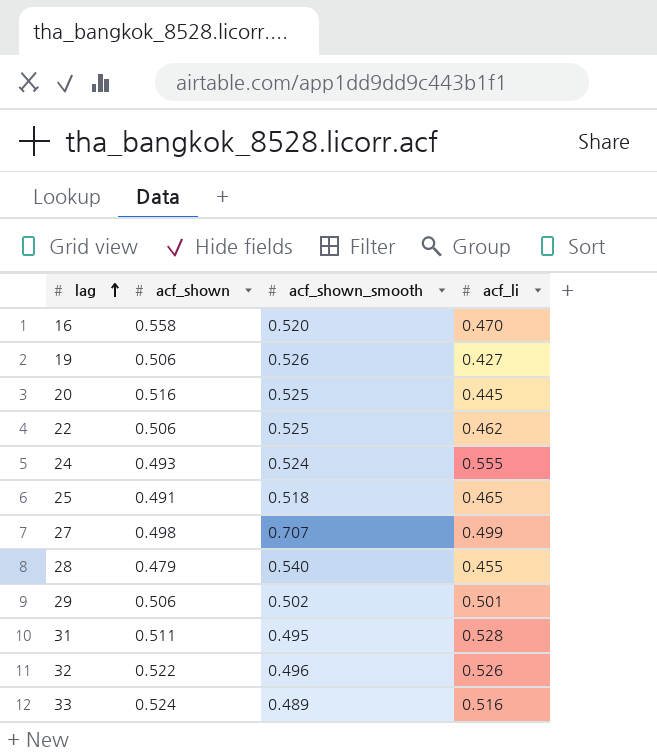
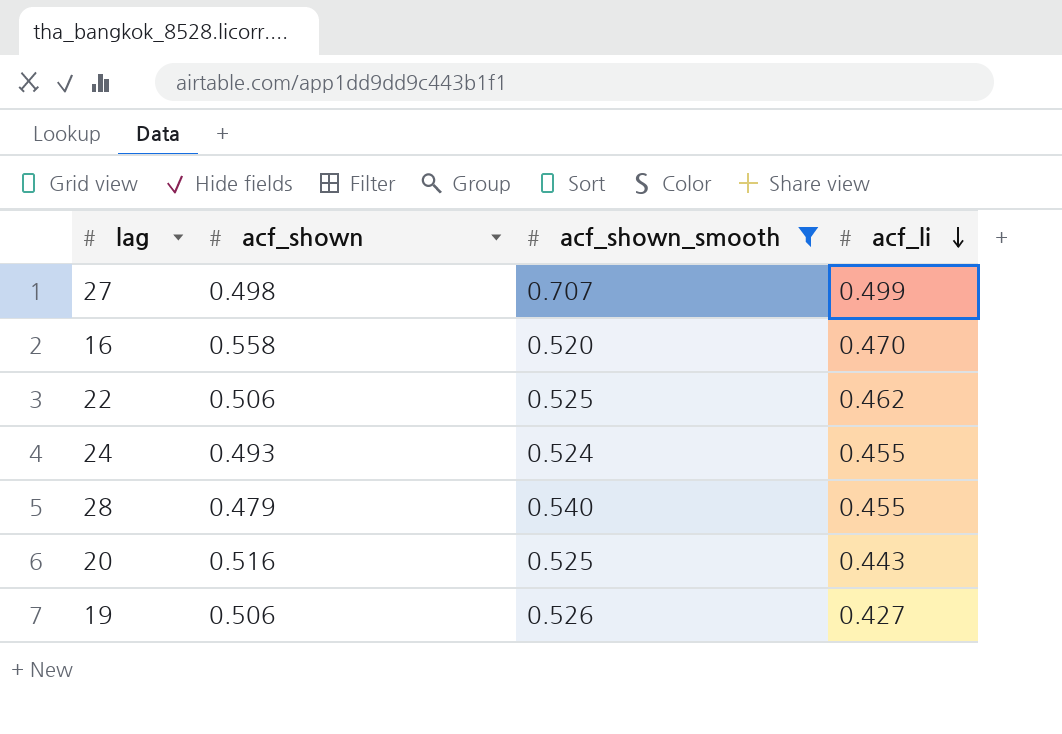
filter: none -> acf_shown_smooth >= 0.520
row order: lag ascending -> acf_li descending
24 | acf_li: 0.555 -> 0.455
20 | acf_li: 0.445 -> 0.443

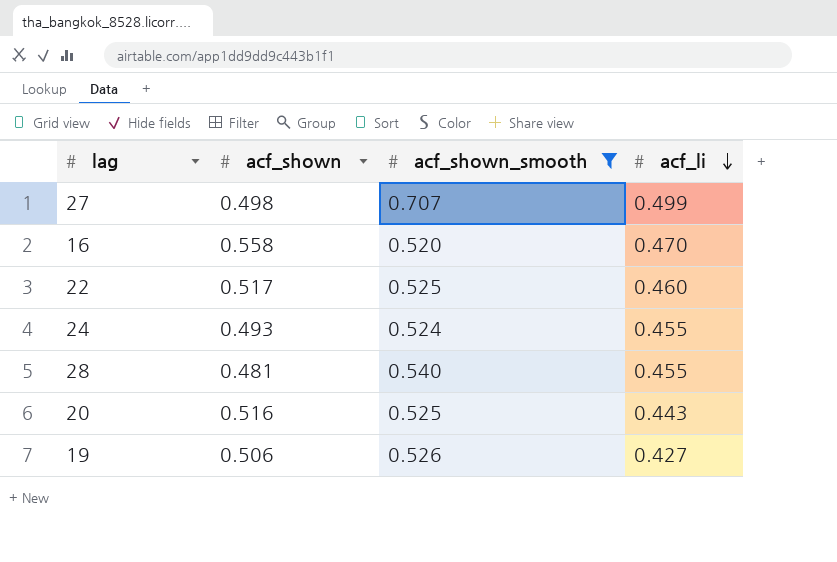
22 | acf_shown: 0.506 -> 0.517
22 | acf_li: 0.462 -> 0.460
28 | acf_shown: 0.479 -> 0.481

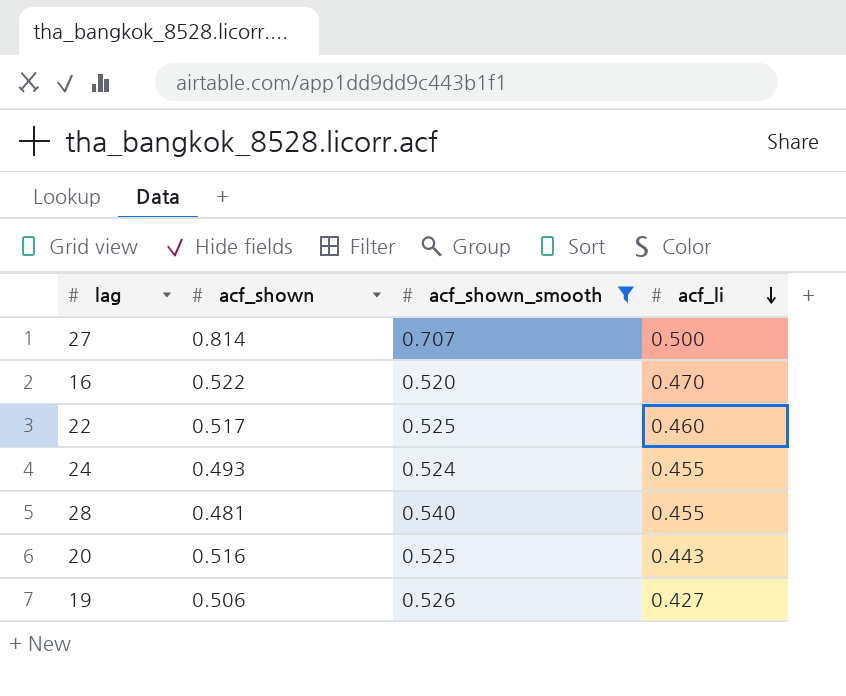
27 | acf_shown: 0.498 -> 0.814
27 | acf_li: 0.499 -> 0.500
16 | acf_shown: 0.558 -> 0.522

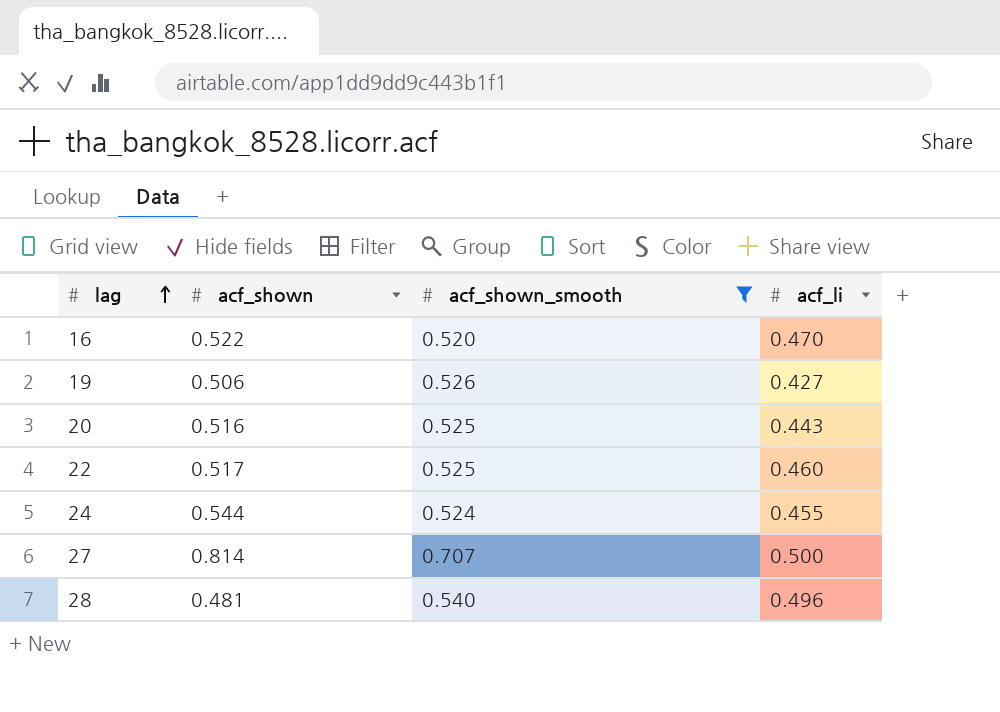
row order: acf_li descending -> lag ascending
24 | acf_shown: 0.493 -> 0.544
28 | acf_li: 0.455 -> 0.496

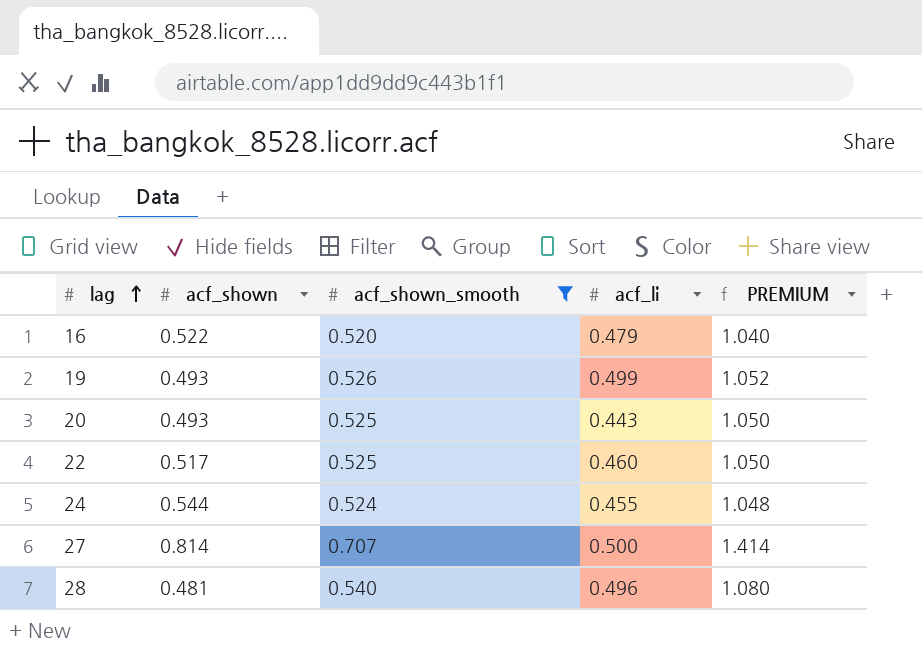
column PREMIUM | formula: none -> [acf_shown_smooth] * 2
16 | acf_li: 0.470 -> 0.479
19 | acf_shown: 0.506 -> 0.493
19 | acf_li: 0.427 -> 0.499
20 | acf_shown: 0.516 -> 0.493

